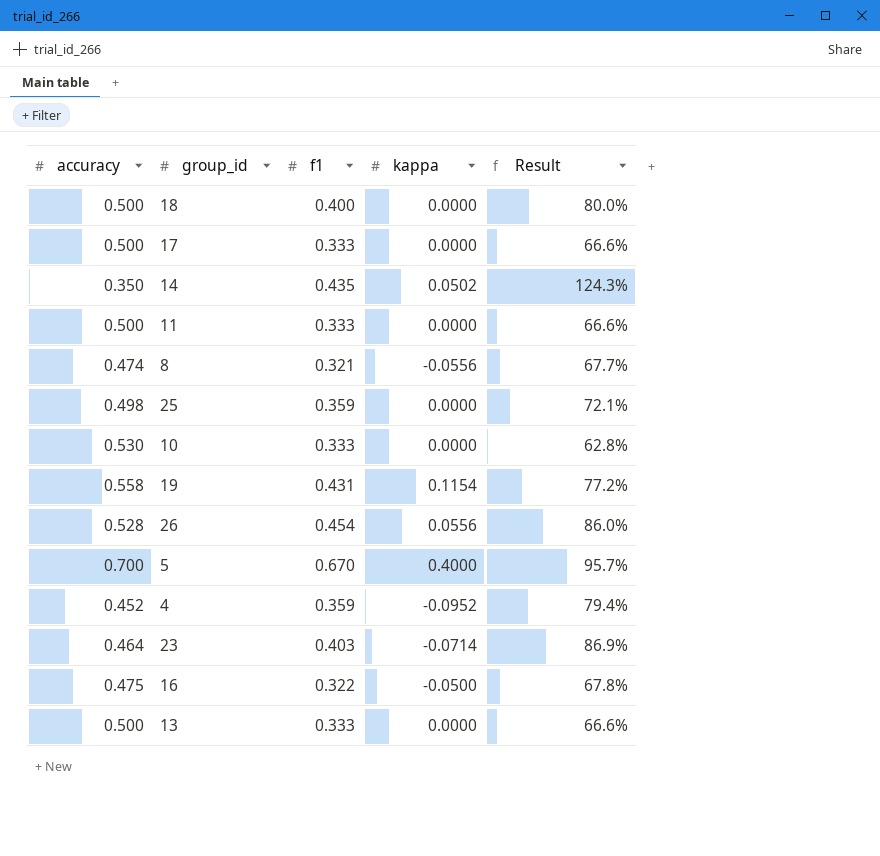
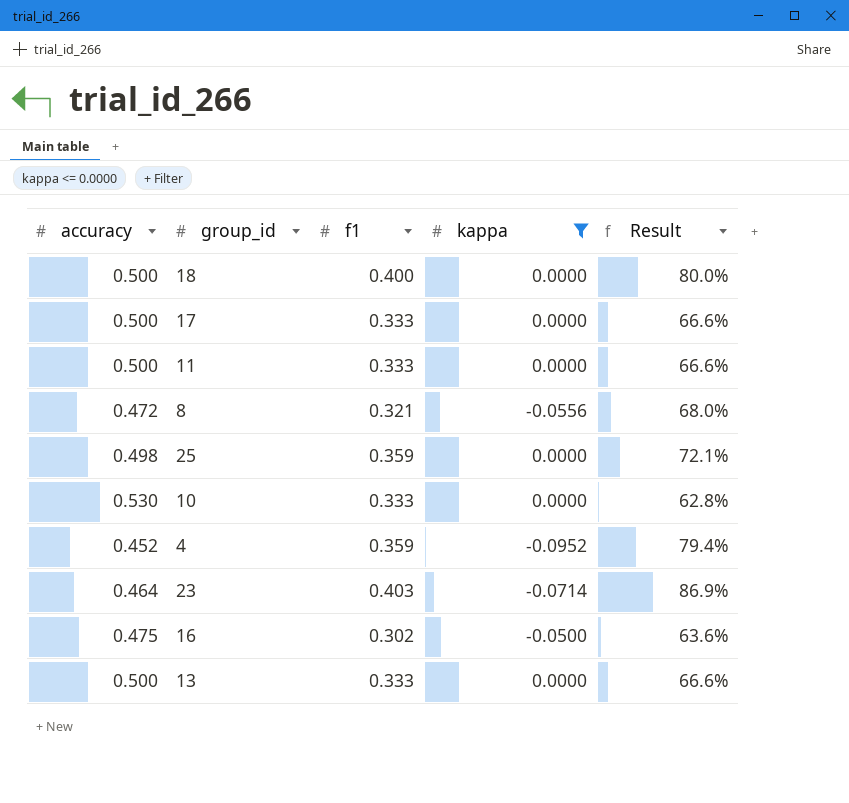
filter: none -> kappa <= 0.0000
8 | accuracy: 0.474 -> 0.472
8 | Result: 67.7% -> 68.0%
16 | f1: 0.322 -> 0.302
16 | Result: 67.8% -> 63.6%

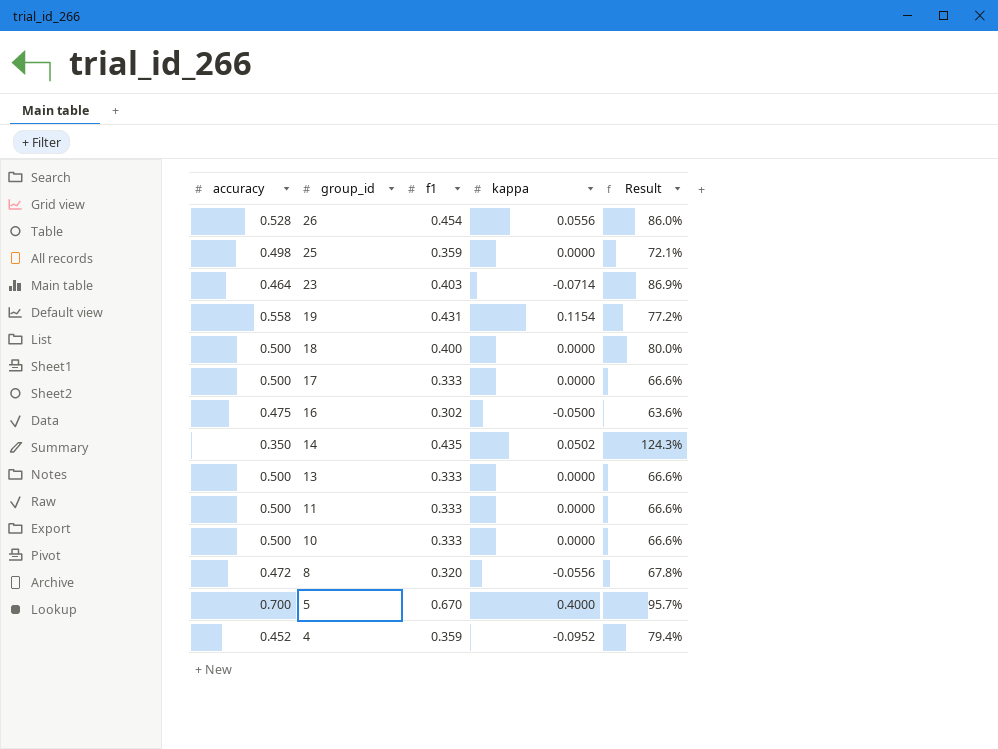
filter: kappa <= 0.0000 -> none
row order: none -> group_id descending
10 | accuracy: 0.530 -> 0.500
10 | Result: 62.8% -> 66.6%
8 | f1: 0.321 -> 0.320
8 | Result: 68.0% -> 67.8%

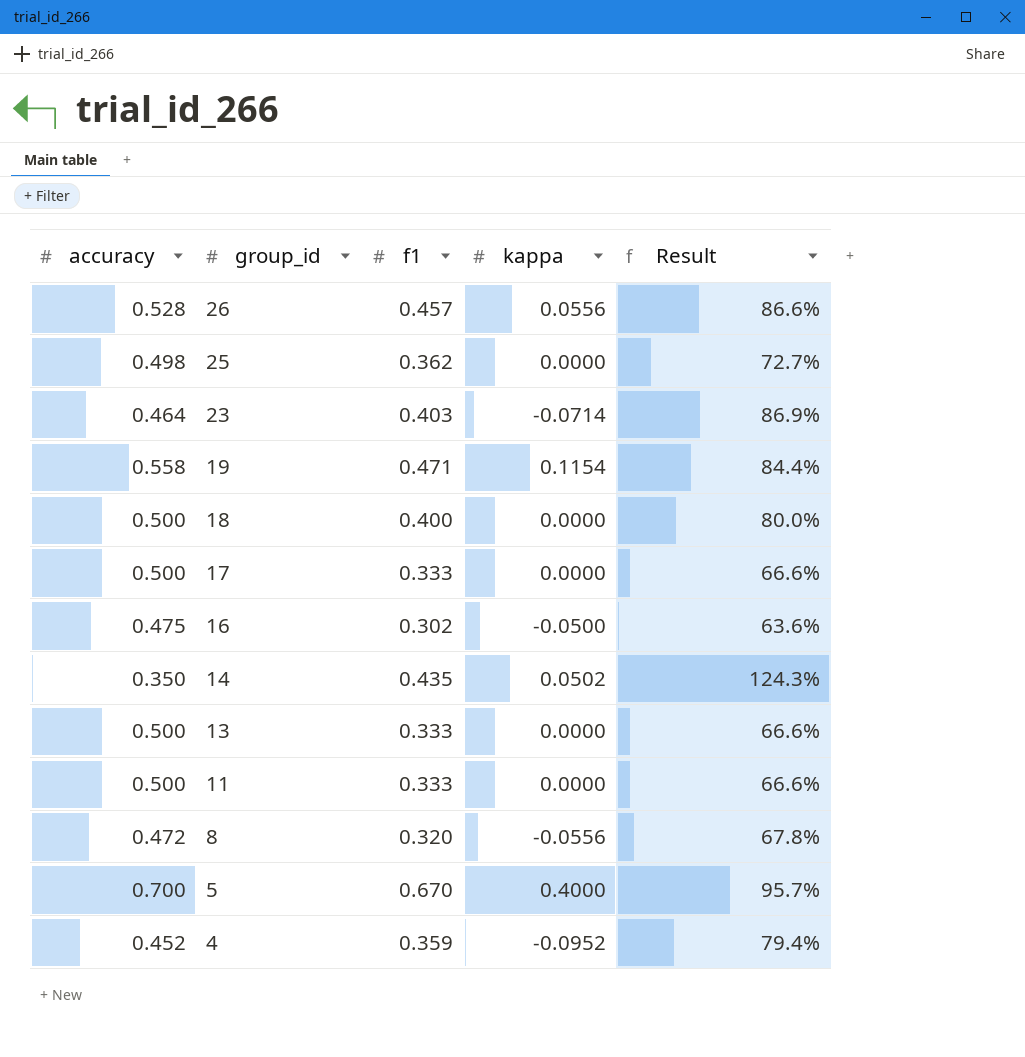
row 10: 0.500 | 0.333 | 0.0000 | 66.6% -> none
26 | f1: 0.454 -> 0.457
26 | Result: 86.0% -> 86.6%
25 | f1: 0.359 -> 0.362
25 | Result: 72.1% -> 72.7%
19 | f1: 0.431 -> 0.471
19 | Result: 77.2% -> 84.4%

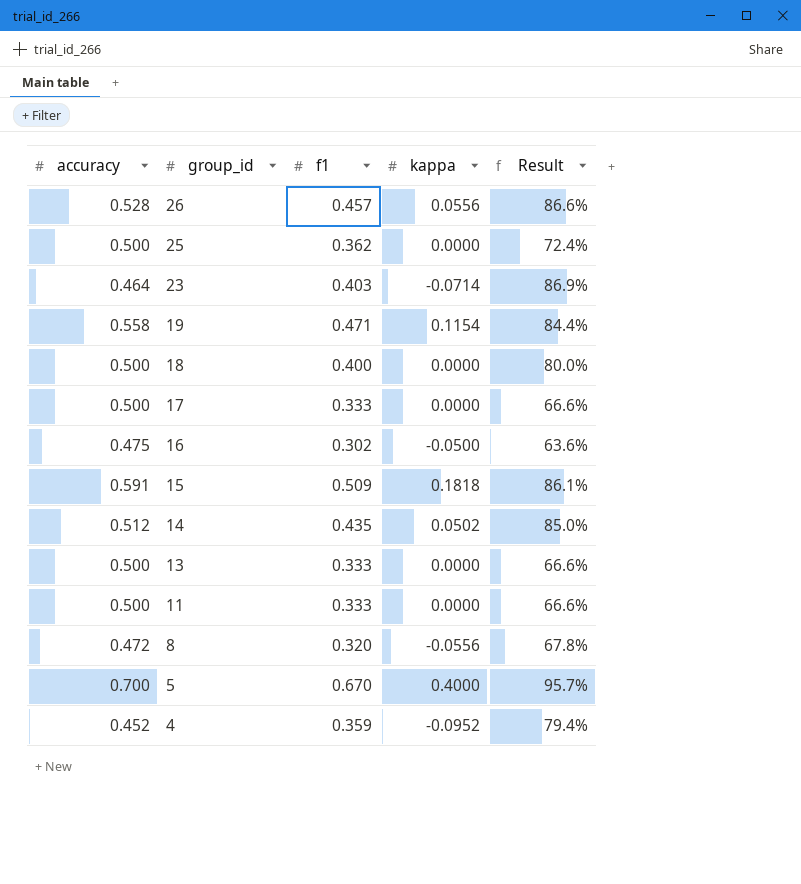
25 | accuracy: 0.498 -> 0.500
25 | Result: 72.7% -> 72.4%
row 15: none -> 0.591 | 0.509 | 0.1818 | 86.1%
14 | accuracy: 0.350 -> 0.512
14 | Result: 124.3% -> 85.0%

